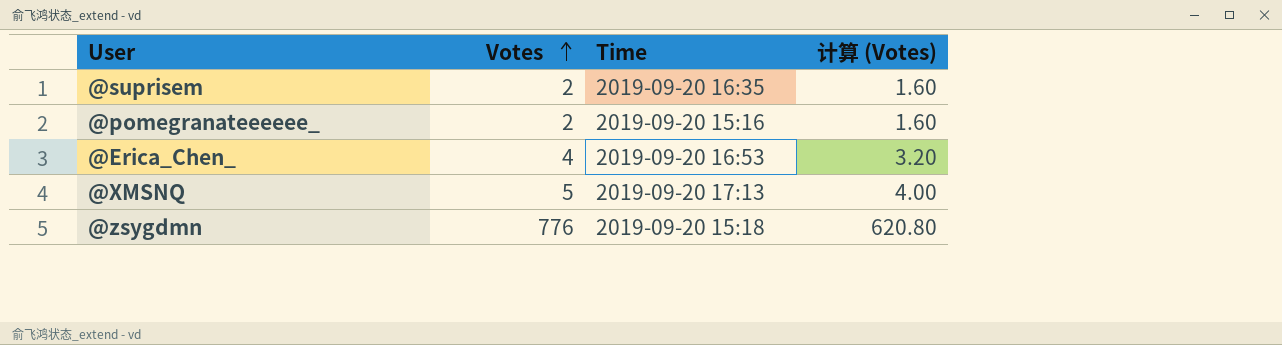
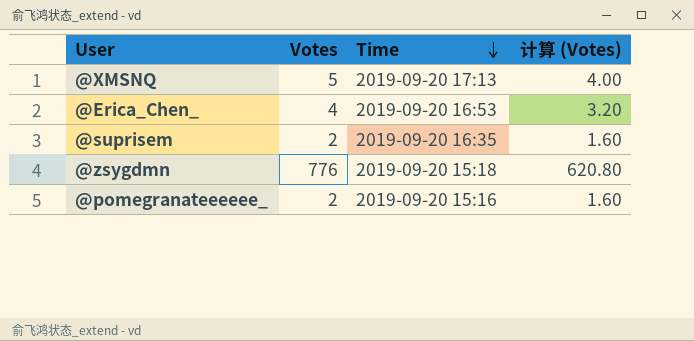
row order: Votes ascending -> Time descending

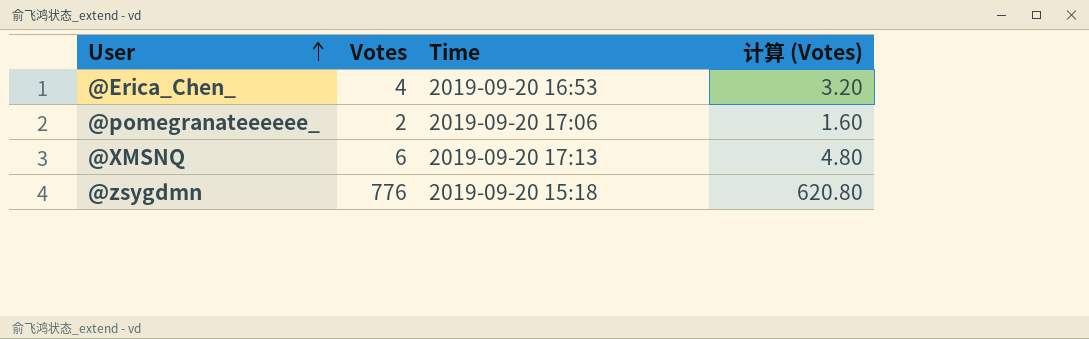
row order: Time descending -> User ascending
row @suprisem: 2 | 2019-09-20 16:35 | 1.60 -> none
@pomegranateeeeee_ | Time: 2019-09-20 15:16 -> 2019-09-20 17:06
@XMSNQ | Votes: 5 -> 6
@XMSNQ | 计算 (Votes): 4.00 -> 4.80

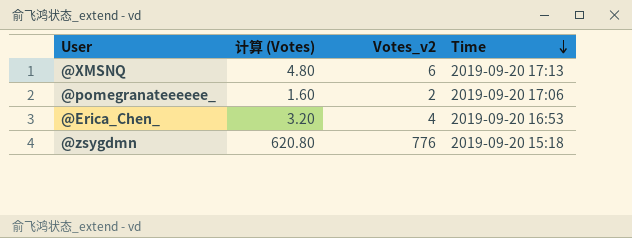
row order: User ascending -> Time descending
column 计算 (Votes) | position: 4 -> 2
column name: Votes -> Votes_v2

